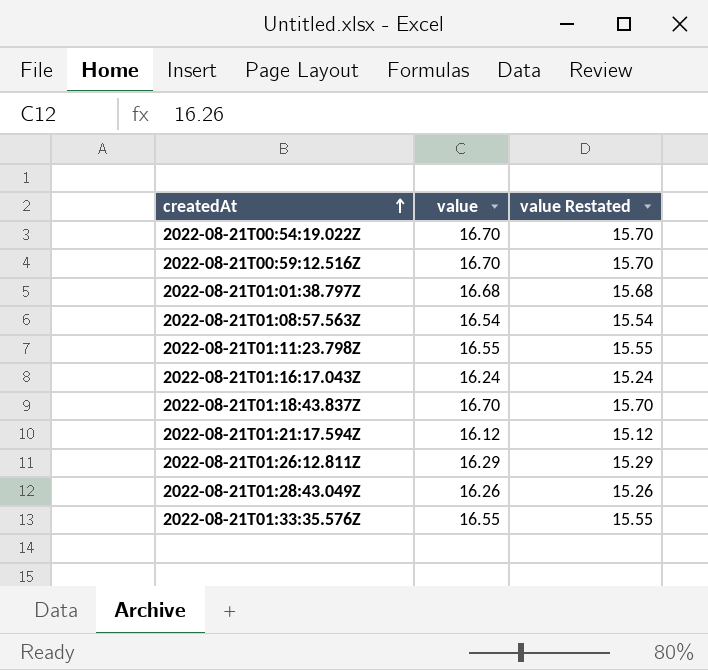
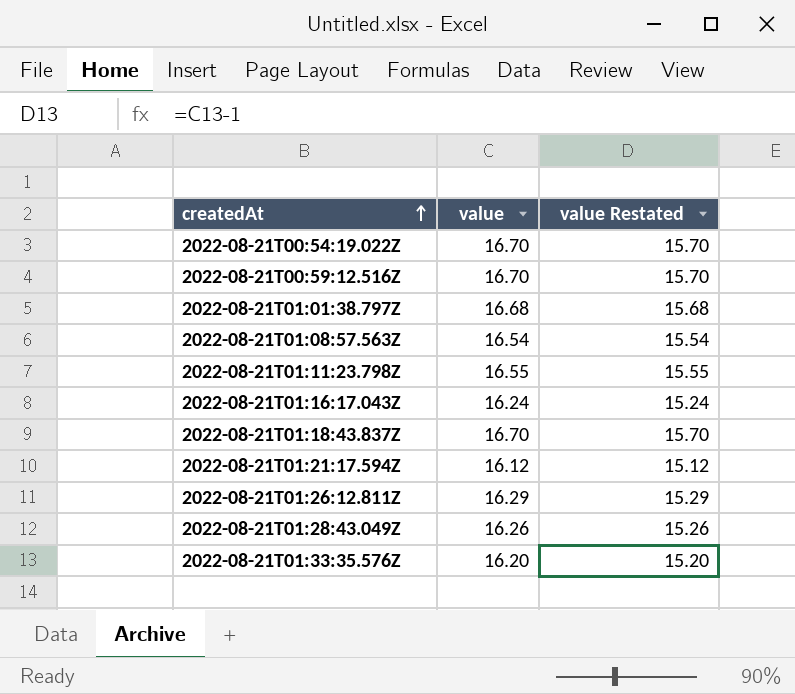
2022-08-21T01:33:35.576Z | value: 16.55 -> 16.20
2022-08-21T01:33:35.576Z | value Restated: 15.55 -> 15.20

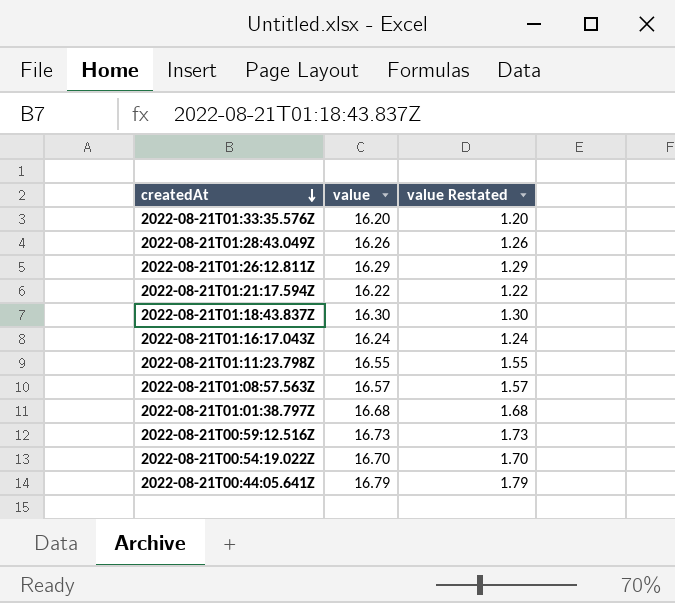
row order: createdAt ascending -> createdAt descending
column value Restated | formula: [value] - 1 -> [value] - 15
2022-08-21T01:21:17.594Z | value: 16.12 -> 16.22
2022-08-21T01:18:43.837Z | value: 16.70 -> 16.30
2022-08-21T01:08:57.563Z | value: 16.54 -> 16.57
2022-08-21T00:59:12.516Z | value: 16.70 -> 16.73
row 2022-08-21T00:44:05.641Z: none -> 16.79 | 1.79

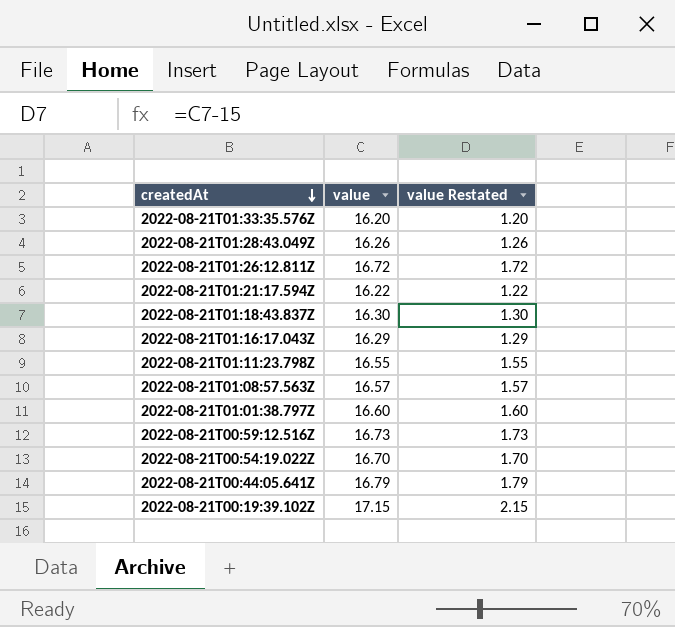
2022-08-21T01:26:12.811Z | value: 16.29 -> 16.72
2022-08-21T01:26:12.811Z | value Restated: 1.29 -> 1.72
2022-08-21T01:16:17.043Z | value: 16.24 -> 16.29
2022-08-21T01:16:17.043Z | value Restated: 1.24 -> 1.29
2022-08-21T01:01:38.797Z | value: 16.68 -> 16.60
2022-08-21T01:01:38.797Z | value Restated: 1.68 -> 1.60
row 2022-08-21T00:19:39.102Z: none -> 17.15 | 2.15

